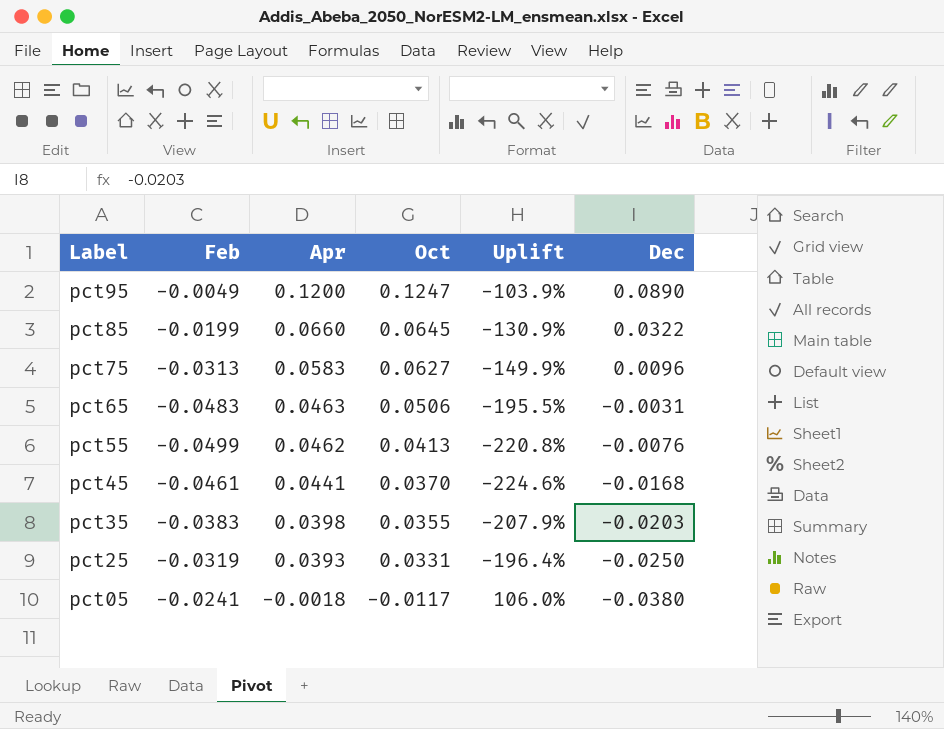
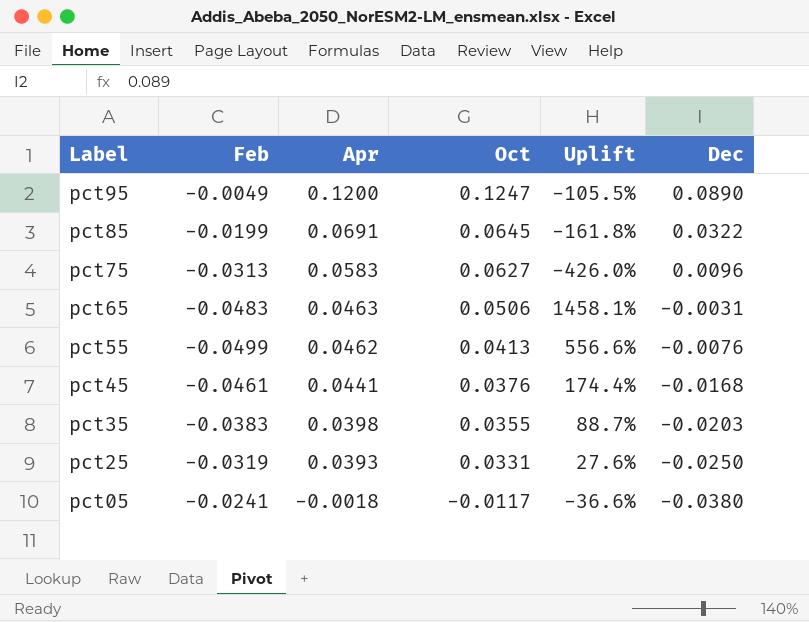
column Uplift | formula: ([Feb] - [Oct]) / [Oct] -> ([Feb] - [Dec]) / [Dec]
pct85 | Apr: 0.0660 -> 0.0691
pct45 | Oct: 0.0370 -> 0.0376

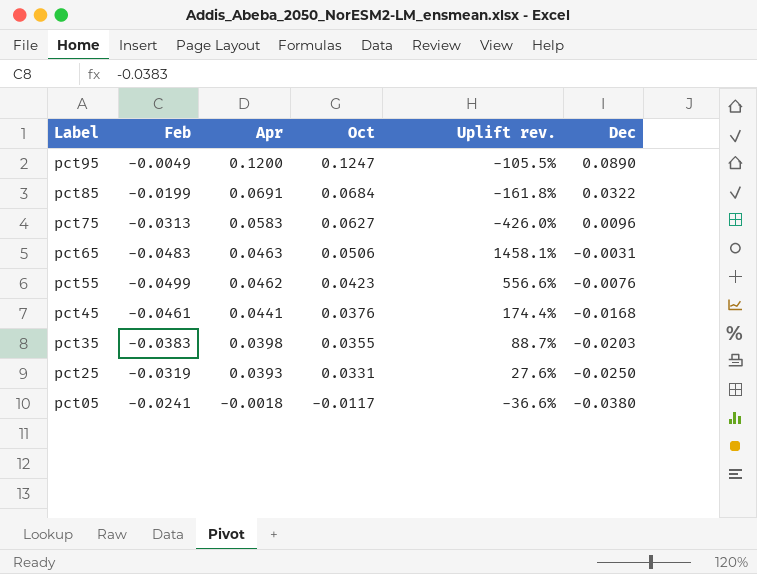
column name: Uplift -> Uplift rev.
pct85 | Oct: 0.0645 -> 0.0684
pct55 | Oct: 0.0413 -> 0.0423

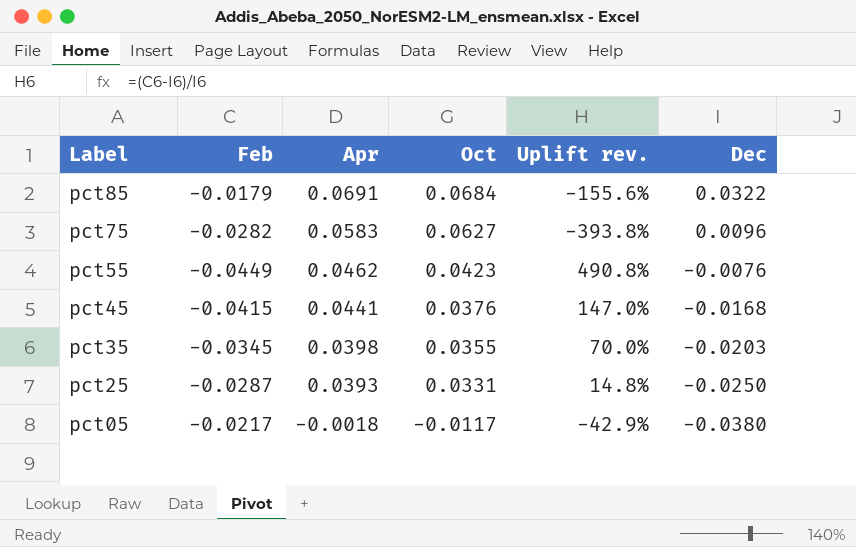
row pct95: -0.0049 | 0.1200 | 0.1247 | -105.5% | 0.0890 -> none
row pct65: -0.0483 | 0.0463 | 0.0506 | 1458.1% | -0.0031 -> none
pct85 | Feb: -0.0199 -> -0.0179
pct85 | Uplift rev.: -161.8% -> -155.6%
pct75 | Feb: -0.0313 -> -0.0282
pct75 | Uplift rev.: -426.0% -> -393.8%
pct55 | Feb: -0.0499 -> -0.0449
pct55 | Uplift rev.: 556.6% -> 490.8%
pct45 | Feb: -0.0461 -> -0.0415
pct45 | Uplift rev.: 174.4% -> 147.0%
pct35 | Feb: -0.0383 -> -0.0345
pct35 | Uplift rev.: 88.7% -> 70.0%
pct25 | Feb: -0.0319 -> -0.0287
pct25 | Uplift rev.: 27.6% -> 14.8%
pct05 | Feb: -0.0241 -> -0.0217
pct05 | Uplift rev.: -36.6% -> -42.9%

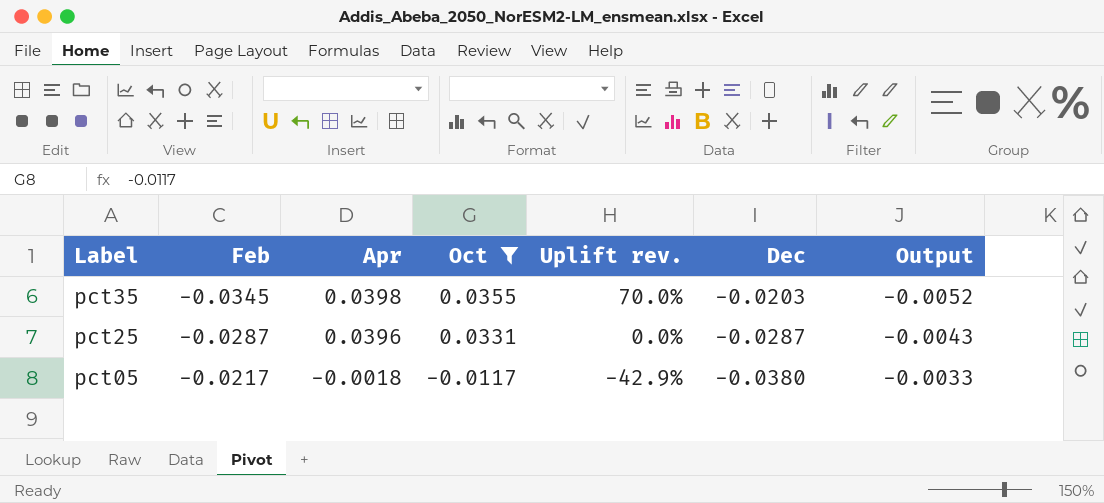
filter: none -> Oct <= 0.0355
column Output | formula: none -> [Feb] * 0.15
pct25 | Apr: 0.0393 -> 0.0396
pct25 | Uplift rev.: 14.8% -> 0.0%
pct25 | Dec: -0.0250 -> -0.0287

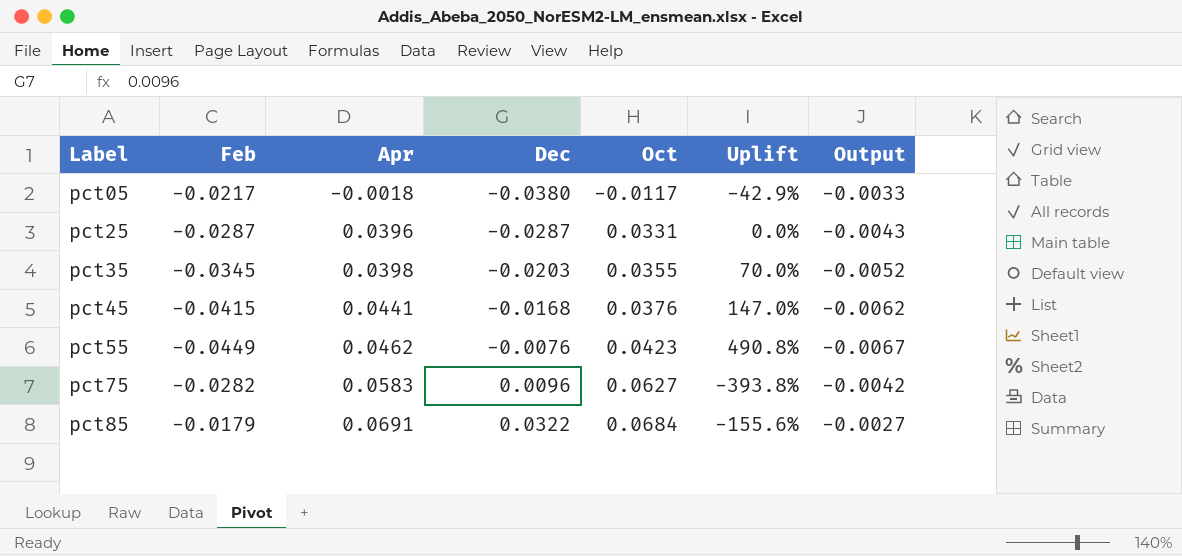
filter: Oct <= 0.0355 -> none
row order: Label descending -> Label ascending
column Dec | position: 6 -> 4
column name: Uplift rev. -> Uplift

